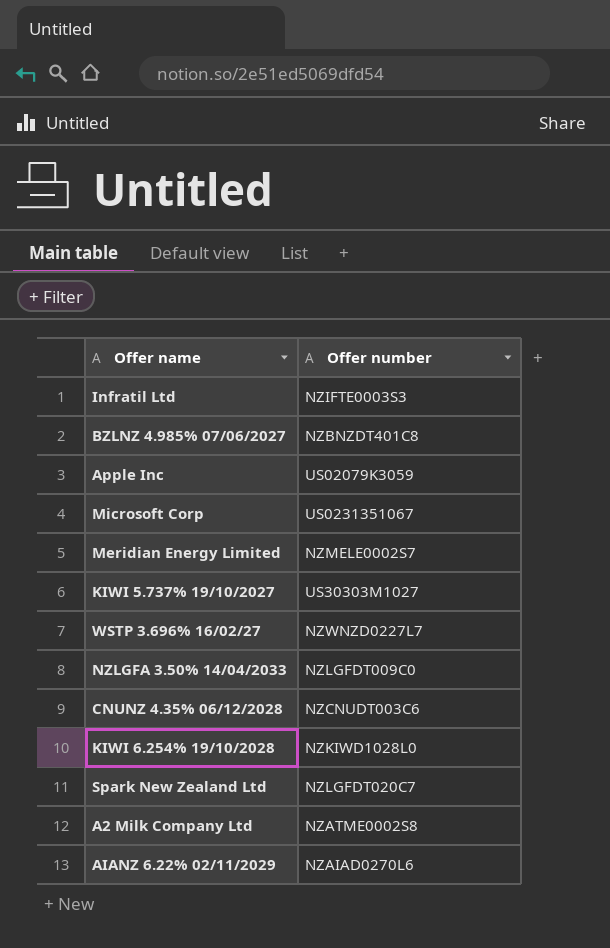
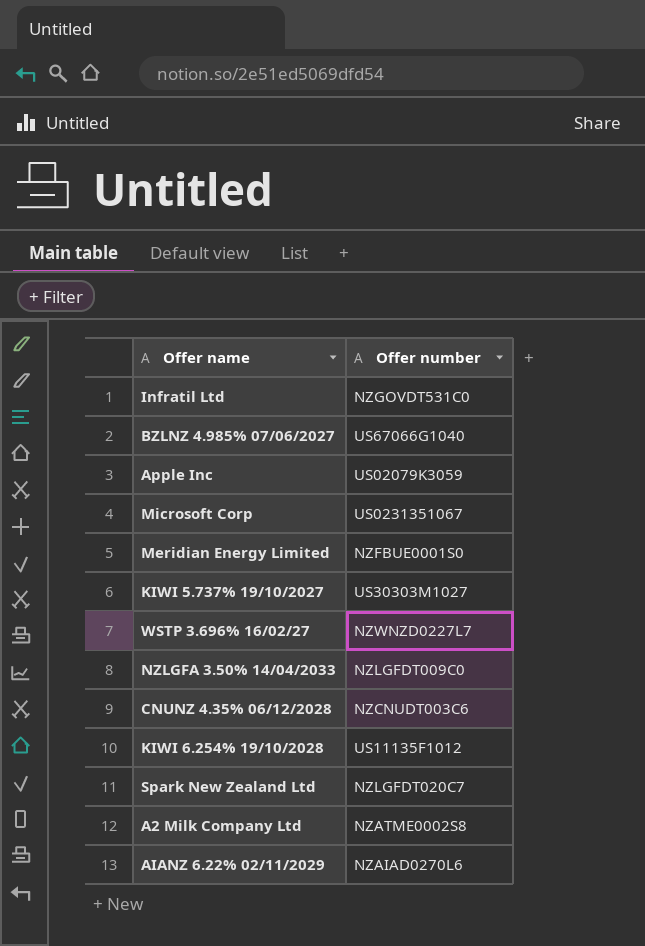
Infratil Ltd | Offer number: NZIFTE0003S3 -> NZGOVDT531C0
BZLNZ 4.985% 07/06/2027 | Offer number: NZBNZDT401C8 -> US67066G1040
Meridian Energy Limited | Offer number: NZMELE0002S7 -> NZFBUE0001S0
KIWI 6.254% 19/10/2028 | Offer number: NZKIWD1028L0 -> US11135F1012

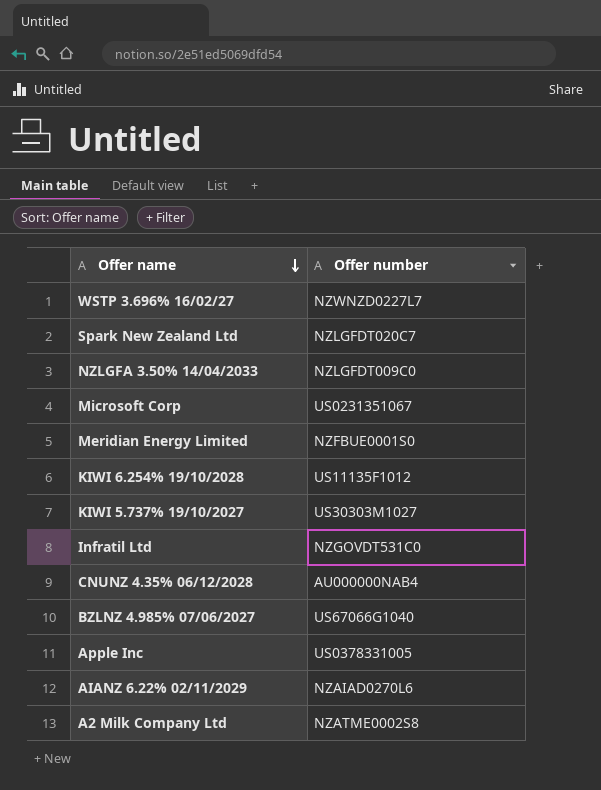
row order: none -> Offer name descending
CNUNZ 4.35% 06/12/2028 | Offer number: NZCNUDT003C6 -> AU000000NAB4
Apple Inc | Offer number: US02079K3059 -> US0378331005

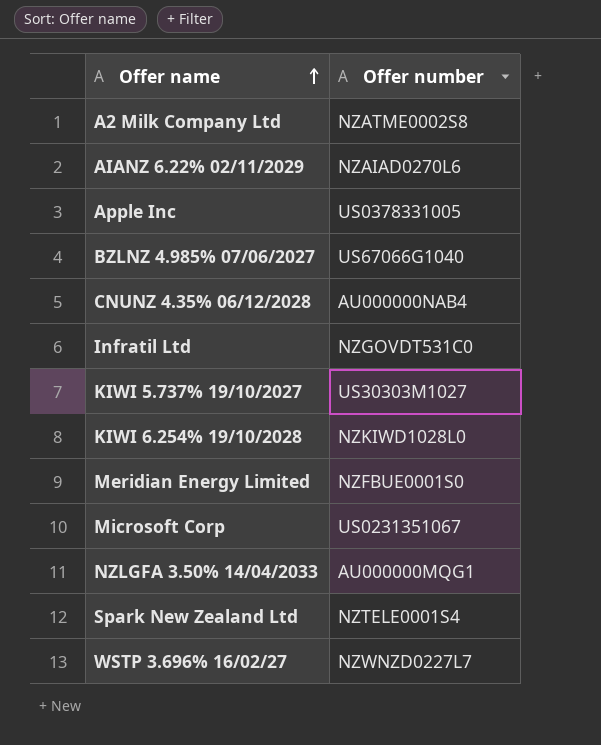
row order: Offer name descending -> Offer name ascending
KIWI 6.254% 19/10/2028 | Offer number: US11135F1012 -> NZKIWD1028L0
NZLGFA 3.50% 14/04/2033 | Offer number: NZLGFDT009C0 -> AU000000MQG1
Spark New Zealand Ltd | Offer number: NZLGFDT020C7 -> NZTELE0001S4

